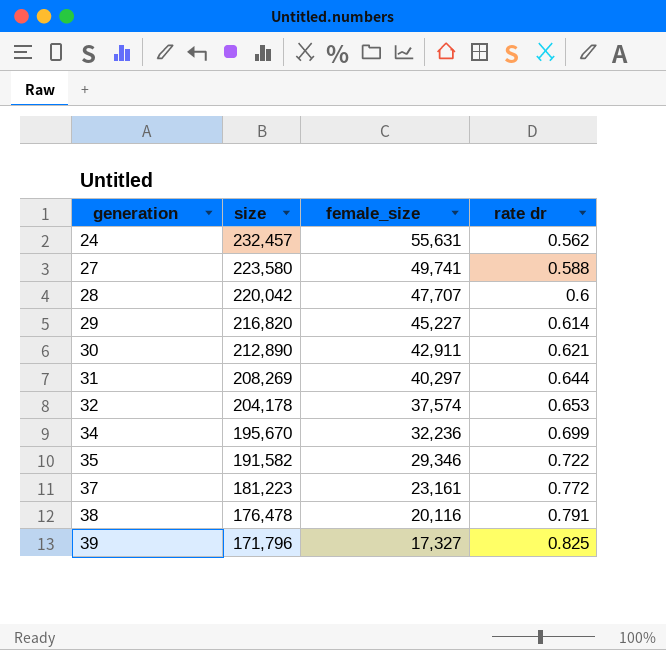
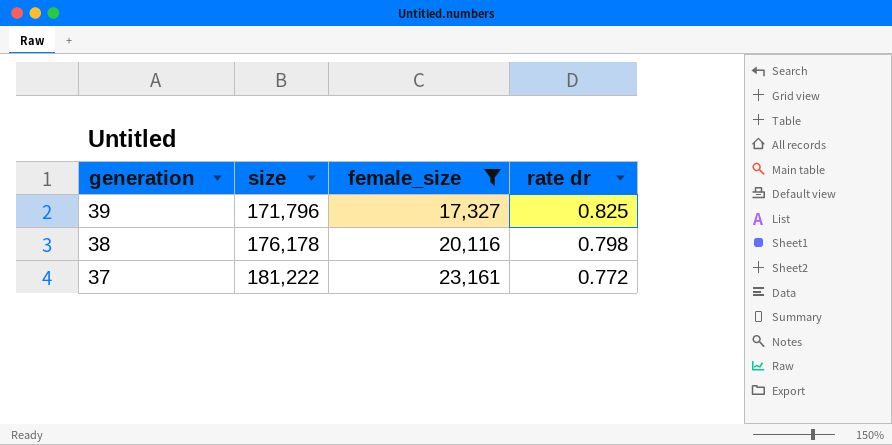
filter: none -> female_size <= 23,161
row order: generation ascending -> generation descending
38 | size: 176,478 -> 176,178
38 | rate dr: 0.791 -> 0.798
37 | size: 181,223 -> 181,222

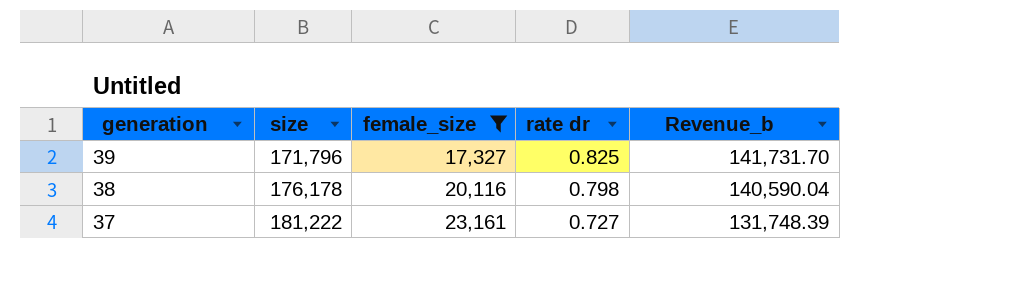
column Revenue_b | formula: none -> [size] * [rate dr]
37 | rate dr: 0.772 -> 0.727

